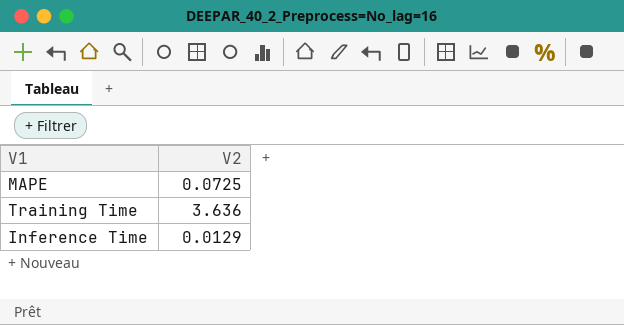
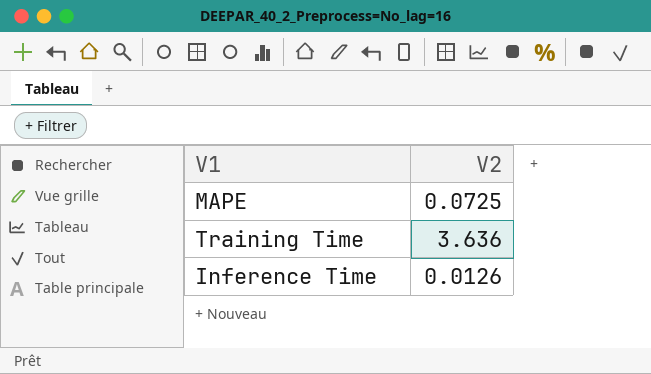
Inference Time | V2: 0.0129 -> 0.0126

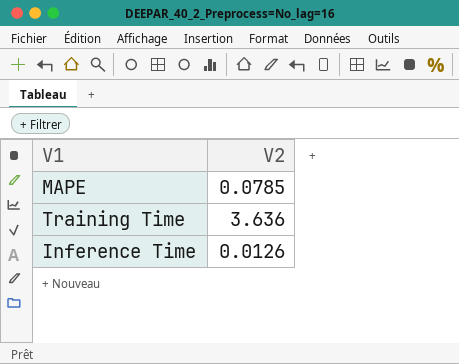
MAPE | V2: 0.0725 -> 0.0785

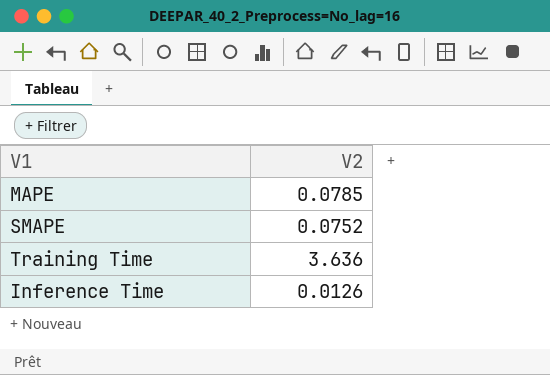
row SMAPE: none -> 0.0752

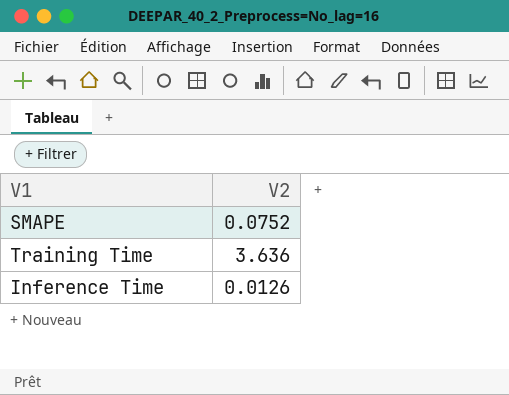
row MAPE: 0.0785 -> none

